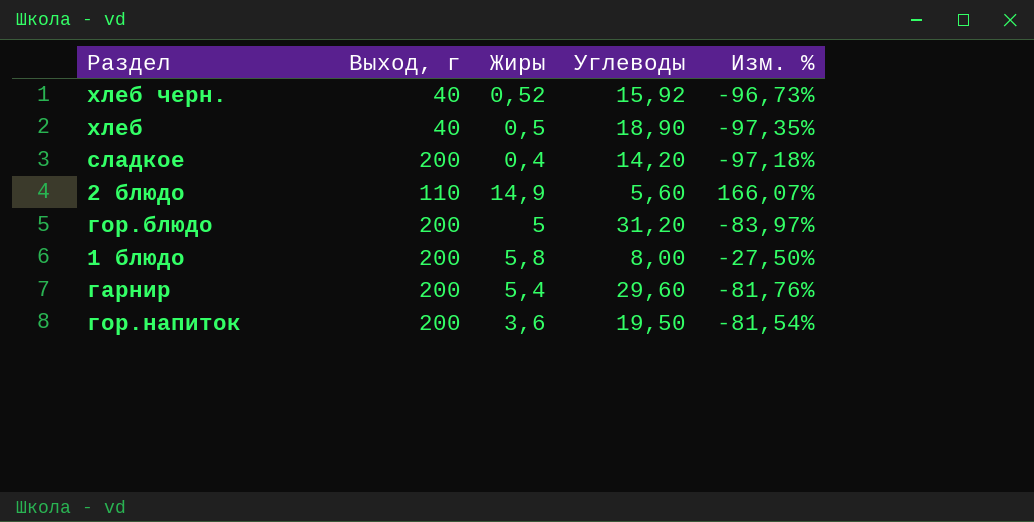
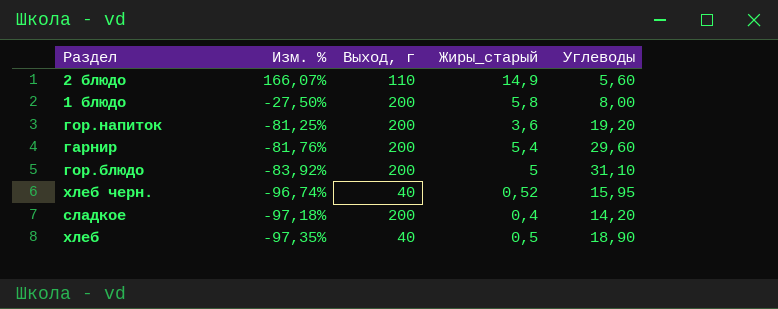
row order: none -> Изм. % descending
column Изм. % | position: 5 -> 2
column name: Жиры -> Жиры_старый
гор.напиток | Изм. %: -81,54% -> -81,25%
гор.напиток | Углеводы: 19,50 -> 19,20
гор.блюдо | Изм. %: -83,97% -> -83,92%
гор.блюдо | Углеводы: 31,20 -> 31,10
хлеб черн. | Изм. %: -96,73% -> -96,74%
хлеб черн. | Углеводы: 15,92 -> 15,95

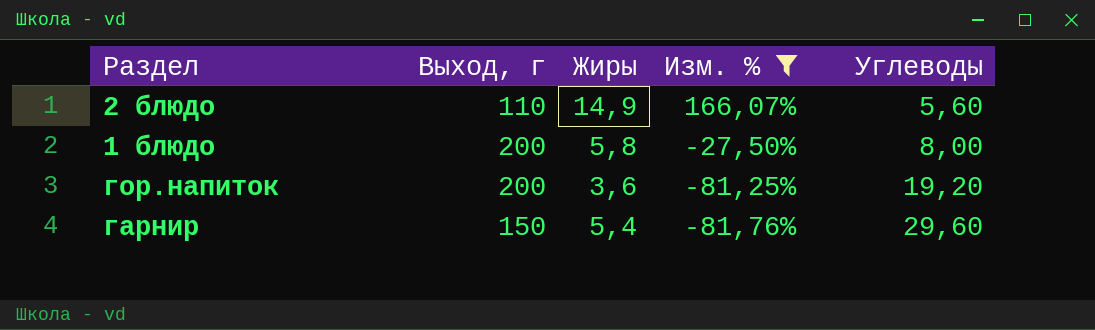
filter: none -> Изм. % >= -81,76%
column name: Жиры_старый -> Жиры
column Изм. % | position: 2 -> 4
гарнир | Выход, г: 200 -> 150

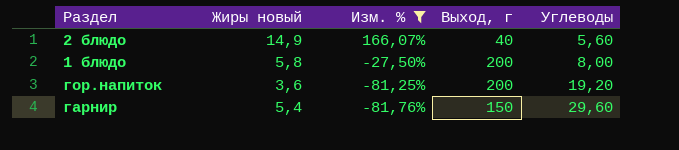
column name: Жиры -> Жиры новый
column Выход, г | position: 2 -> 4
2 блюдо | Выход, г: 110 -> 40

